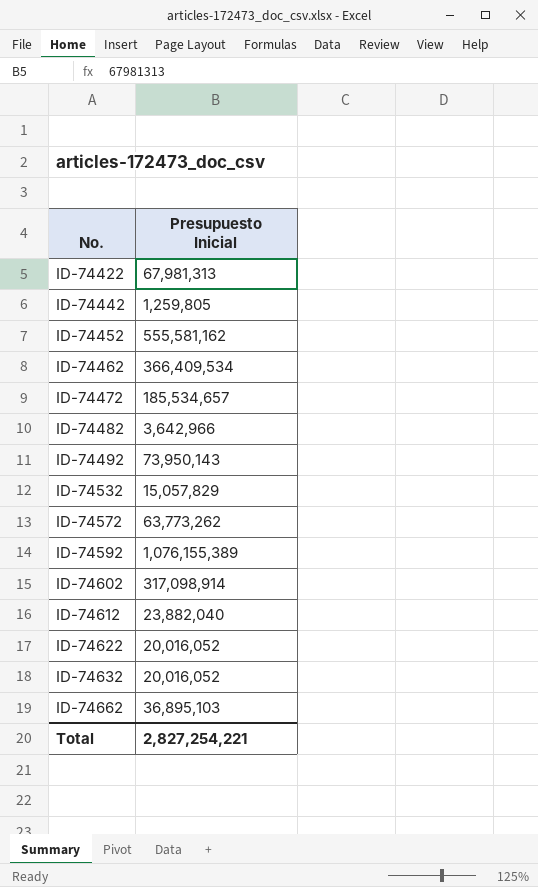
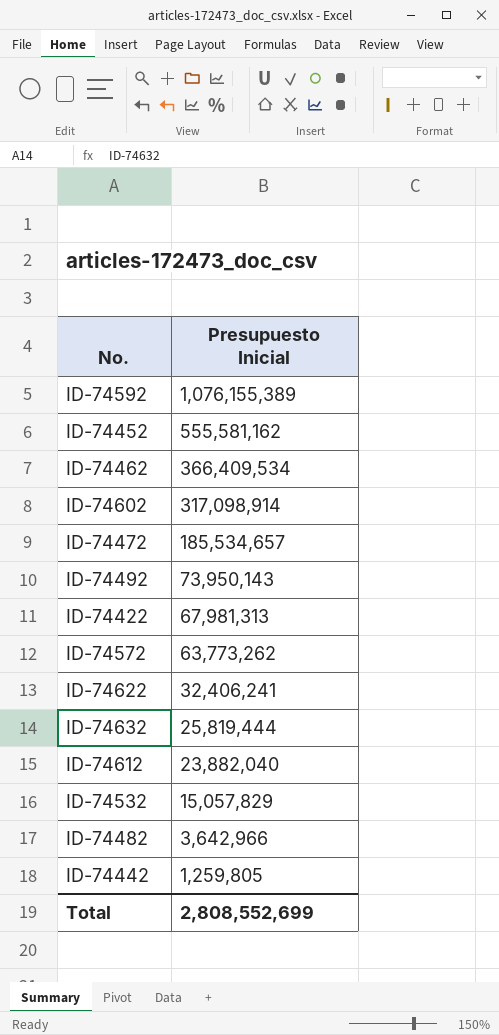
row order: No. ascending -> Presupuesto Inicial descending
row ID-74662: 36,895,103 -> none
ID-74622 | Presupuesto Inicial: 20,016,052 -> 32,406,241
ID-74632 | Presupuesto Inicial: 20,016,052 -> 25,819,444
Total | Presupuesto Inicial: 2,827,254,221 -> 2,808,552,699

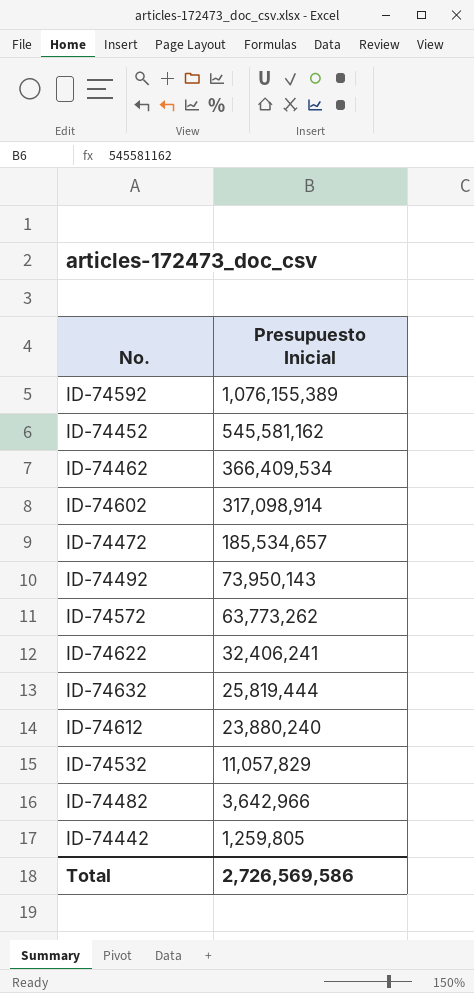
row ID-74422: 67,981,313 -> none
ID-74452 | Presupuesto Inicial: 555,581,162 -> 545,581,162
ID-74612 | Presupuesto Inicial: 23,882,040 -> 23,880,240
ID-74532 | Presupuesto Inicial: 15,057,829 -> 11,057,829
Total | Presupuesto Inicial: 2,808,552,699 -> 2,726,569,586

